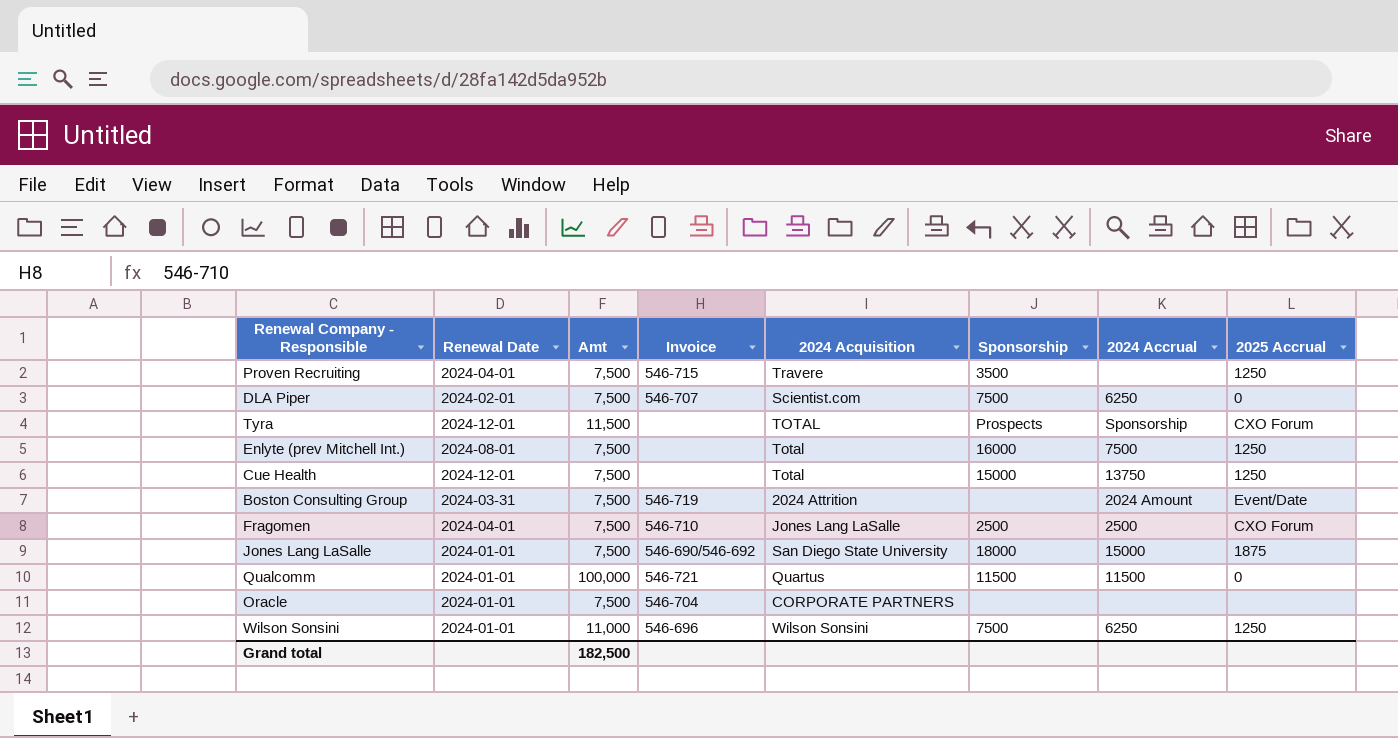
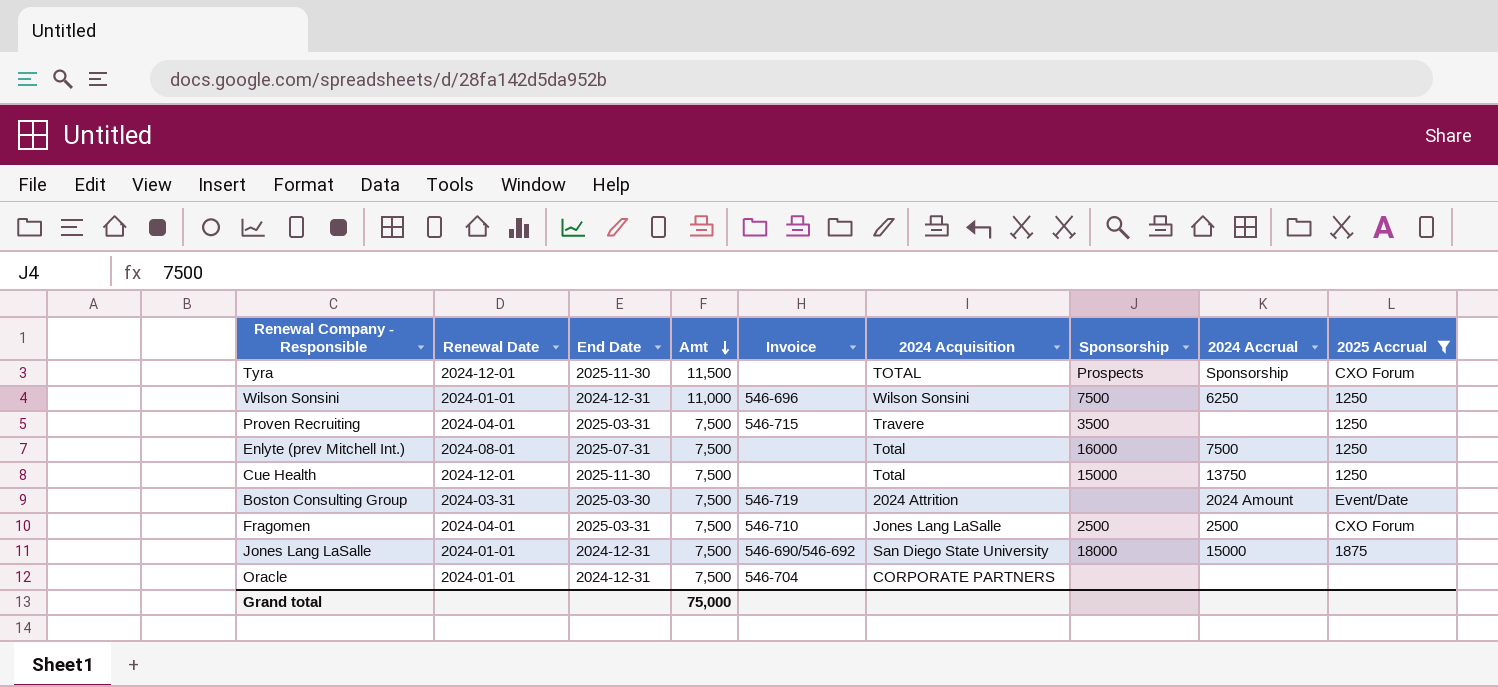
filter: none -> 2025 Accrual != 0
row order: none -> Amt descending
column End Date | position: none -> 3
Grand total | Amt: 182,500 -> 75,000

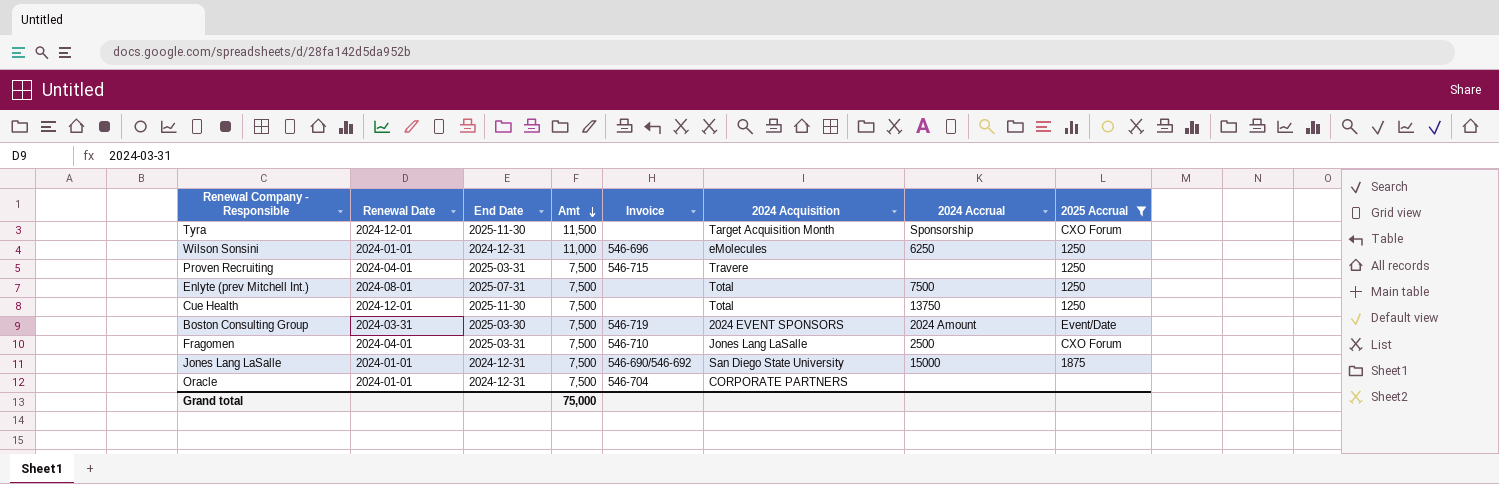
column Sponsorship | position: 7 -> none
Tyra | 2024 Acquisition: TOTAL -> Target Acquisition Month
Wilson Sonsini | 2024 Acquisition: Wilson Sonsini -> eMolecules
Boston Consulting Group | 2024 Acquisition: 2024 Attrition -> 2024 EVENT SPONSORS

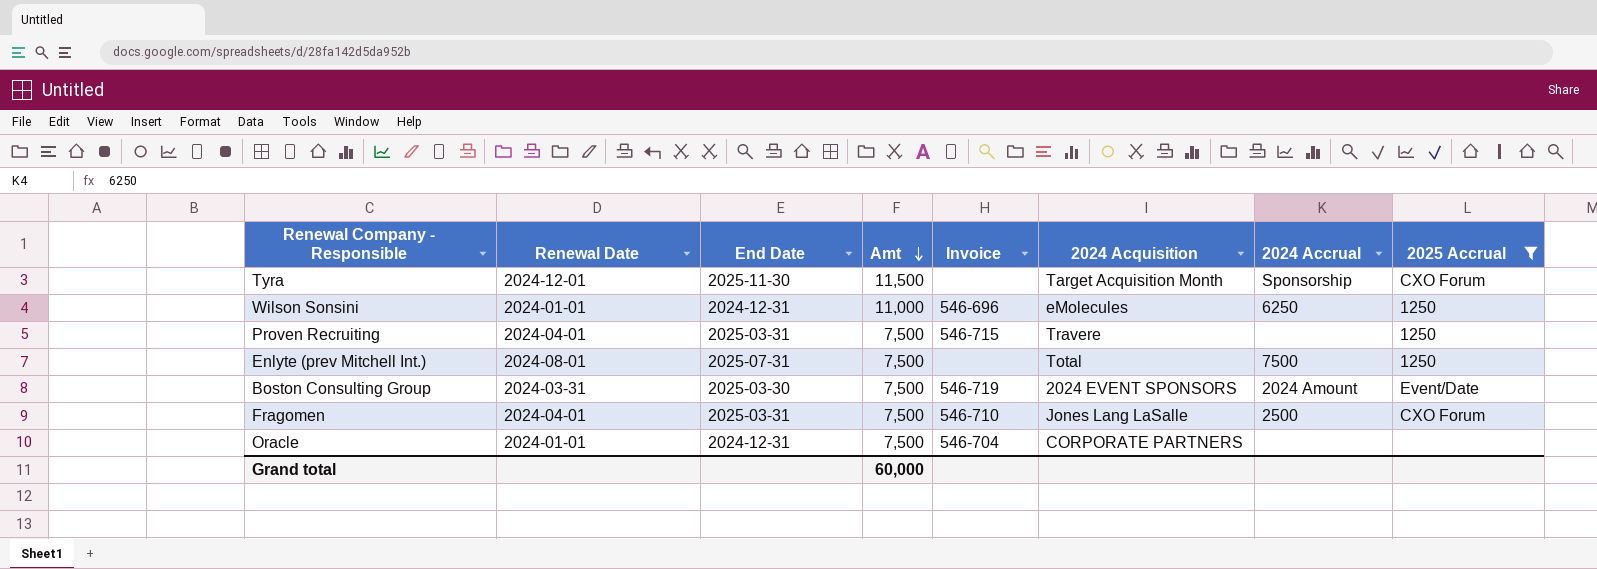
row Cue Health: 2024-12-01 | 2025-11-30 | 7,500 | none | Total | 13750 | 1250 -> none
row Jones Lang LaSalle: 2024-01-01 | 2024-12-31 | 7,500 | 546-690/546-692 | San Diego State University | 15000 | 1875 -> none
Grand total | Amt: 75,000 -> 60,000

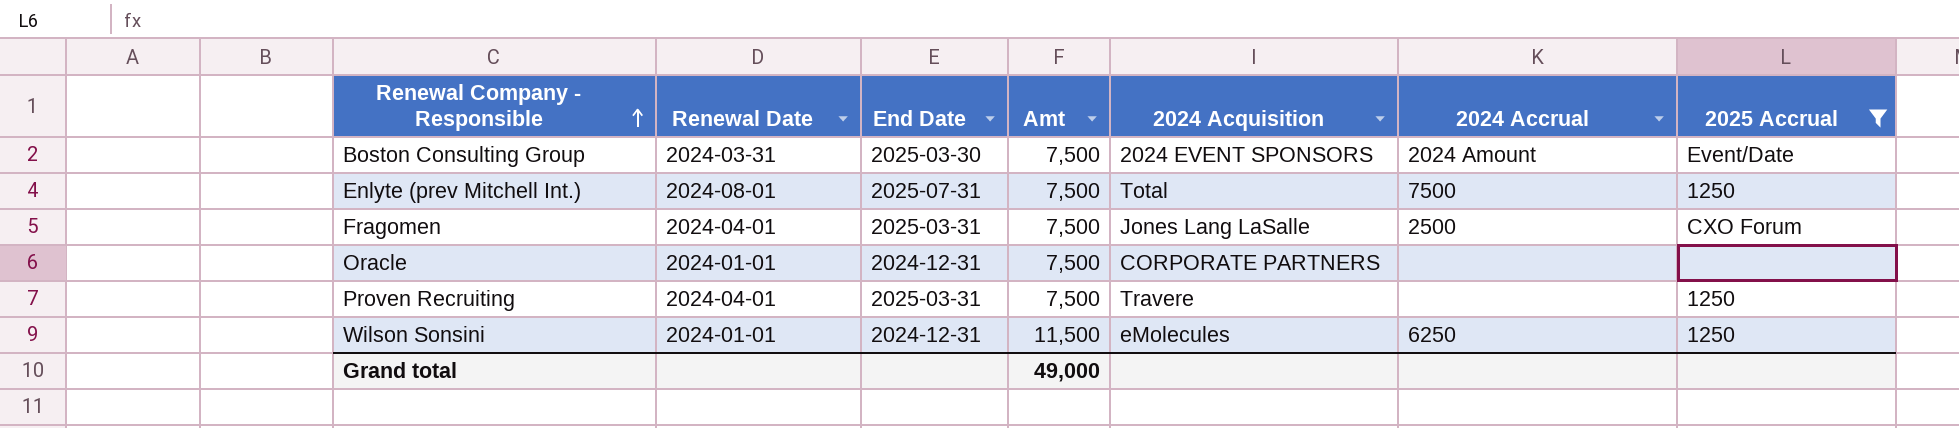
row order: Amt descending -> Renewal Company - Responsible ascending
column Invoice | position: 5 -> none
row Tyra: 2024-12-01 | 2025-11-30 | 11,500 | none | Target Acquisition Month | Sponsorship | CXO Forum -> none
Wilson Sonsini | Amt: 11,000 -> 11,500
Grand total | Amt: 60,000 -> 49,000

